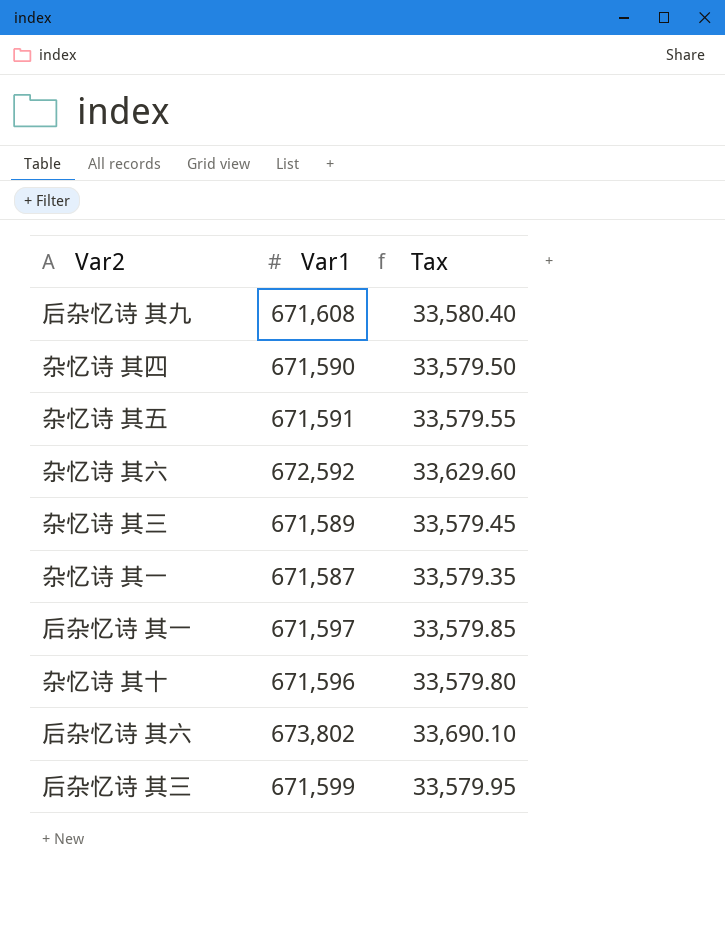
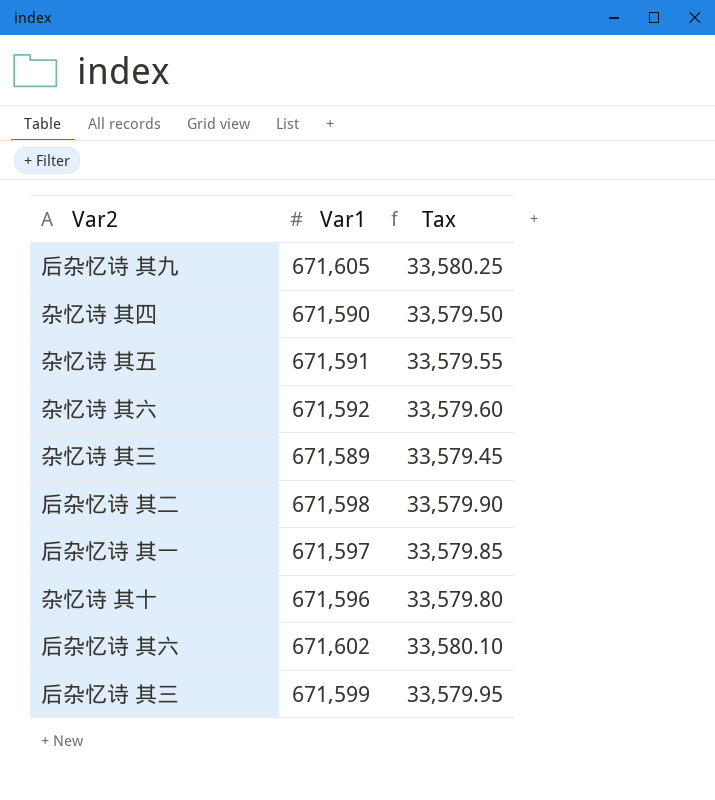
row 杂忆诗 其一: 671,587 | 33,579.35 -> none
后杂忆诗 其九 | Var1: 671,608 -> 671,605
后杂忆诗 其九 | Tax: 33,580.40 -> 33,580.25
杂忆诗 其六 | Var1: 672,592 -> 671,592
杂忆诗 其六 | Tax: 33,629.60 -> 33,579.60
row 后杂忆诗 其二: none -> 671,598 | 33,579.90
后杂忆诗 其六 | Var1: 673,802 -> 671,602
后杂忆诗 其六 | Tax: 33,690.10 -> 33,580.10

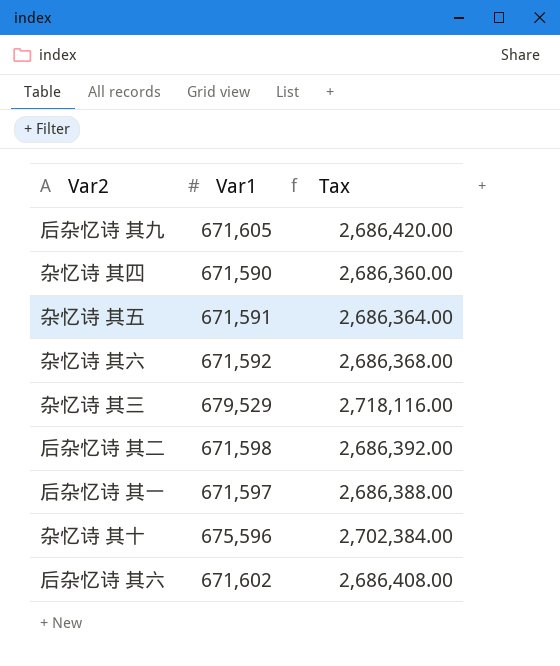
column Tax | formula: [Var1] * 0.05 -> [Var1] * 4
row 后杂忆诗 其三: 671,599 | 33,579.95 -> none
杂忆诗 其三 | Var1: 671,589 -> 679,529
杂忆诗 其十 | Var1: 671,596 -> 675,596

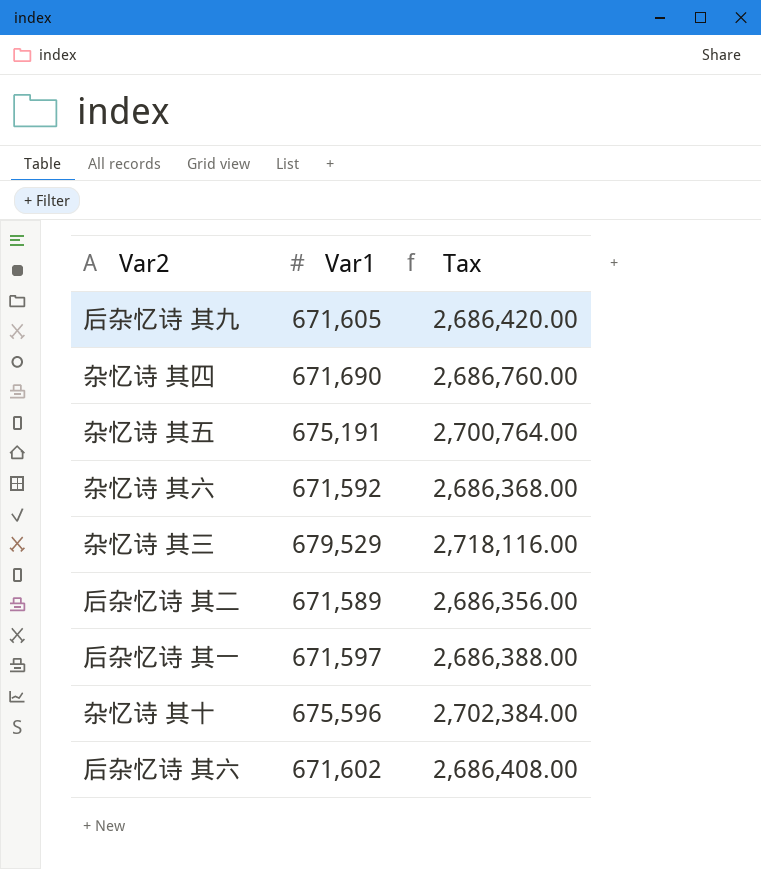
杂忆诗 其四 | Var1: 671,590 -> 671,690
杂忆诗 其四 | Tax: 2,686,360.00 -> 2,686,760.00
杂忆诗 其五 | Var1: 671,591 -> 675,191
杂忆诗 其五 | Tax: 2,686,364.00 -> 2,700,764.00
后杂忆诗 其二 | Var1: 671,598 -> 671,589
后杂忆诗 其二 | Tax: 2,686,392.00 -> 2,686,356.00

